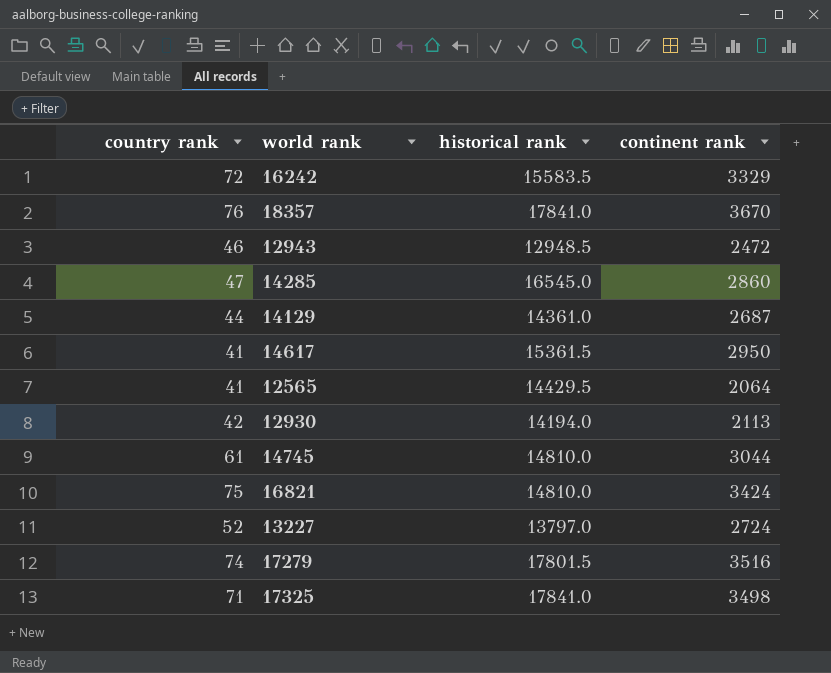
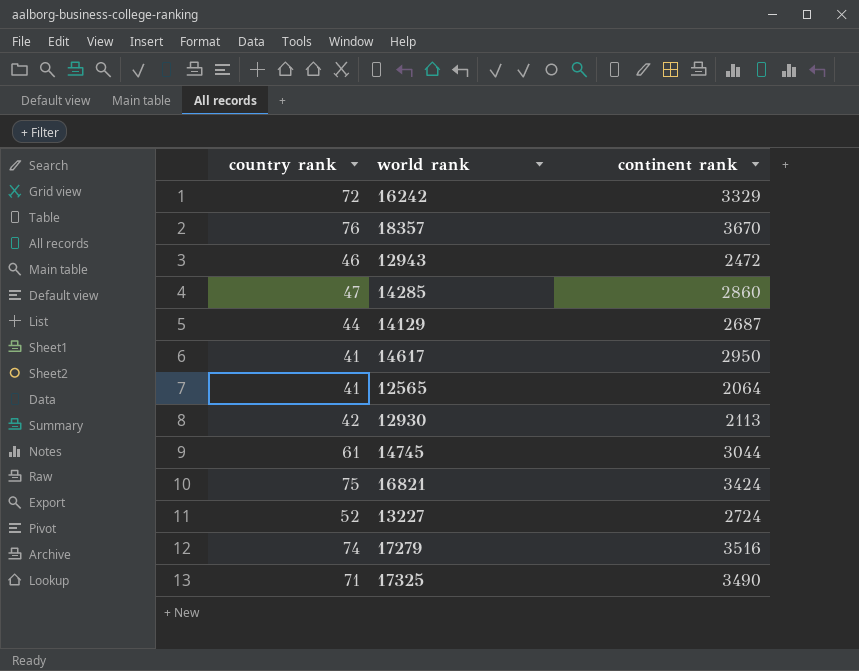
column historical rank | position: 3 -> none
17325 | continent rank: 3498 -> 3490

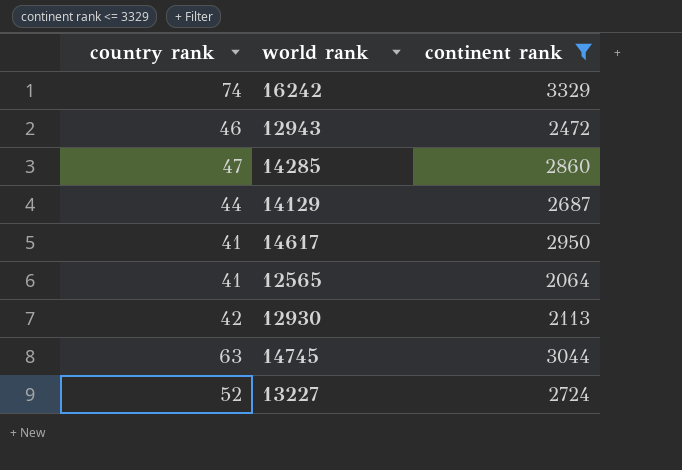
filter: none -> continent rank <= 3329
16242 | country rank: 72 -> 74
14745 | country rank: 61 -> 63

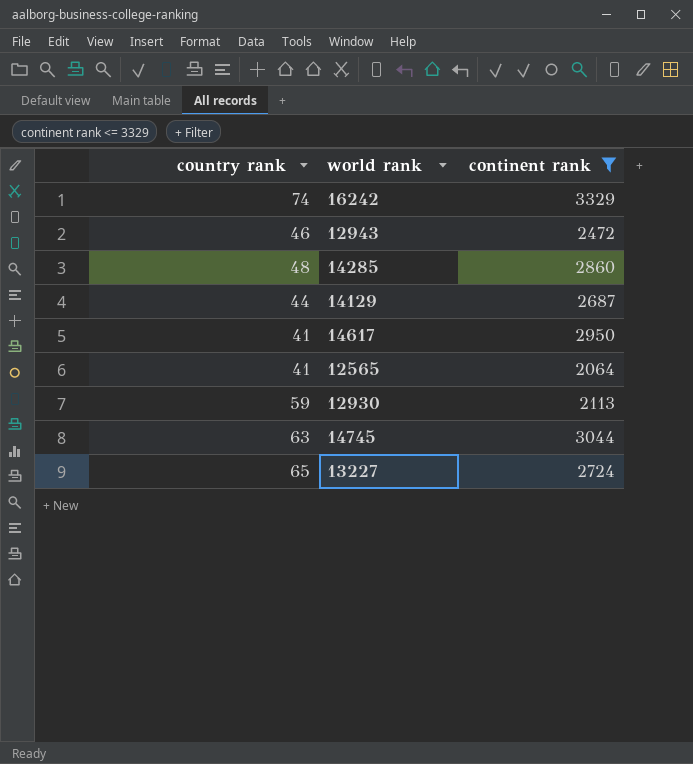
14285 | country rank: 47 -> 48
12930 | country rank: 42 -> 59
13227 | country rank: 52 -> 65

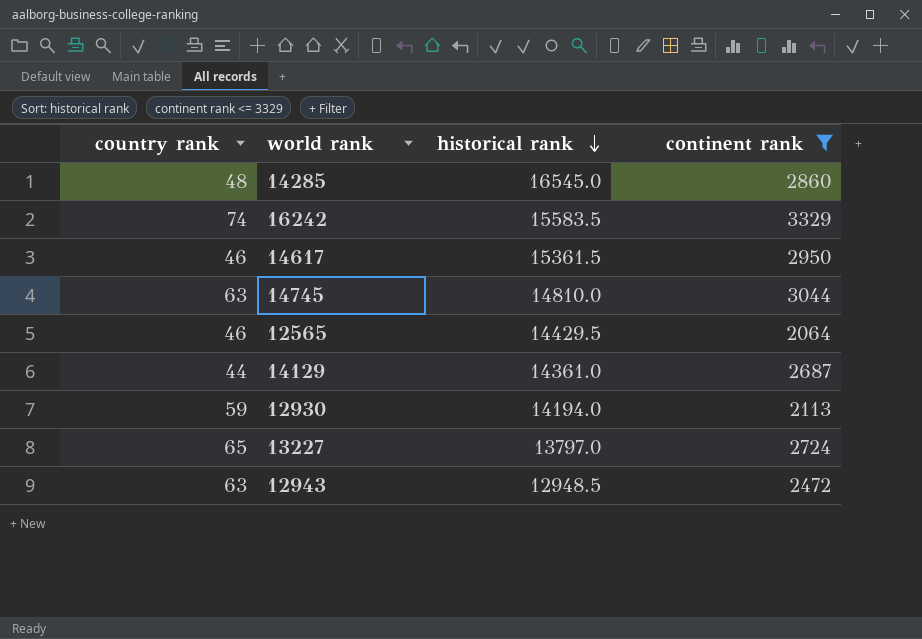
row order: none -> historical rank descending
column historical rank | position: none -> 3
14617 | country rank: 41 -> 46
12565 | country rank: 41 -> 46
12943 | country rank: 46 -> 63

